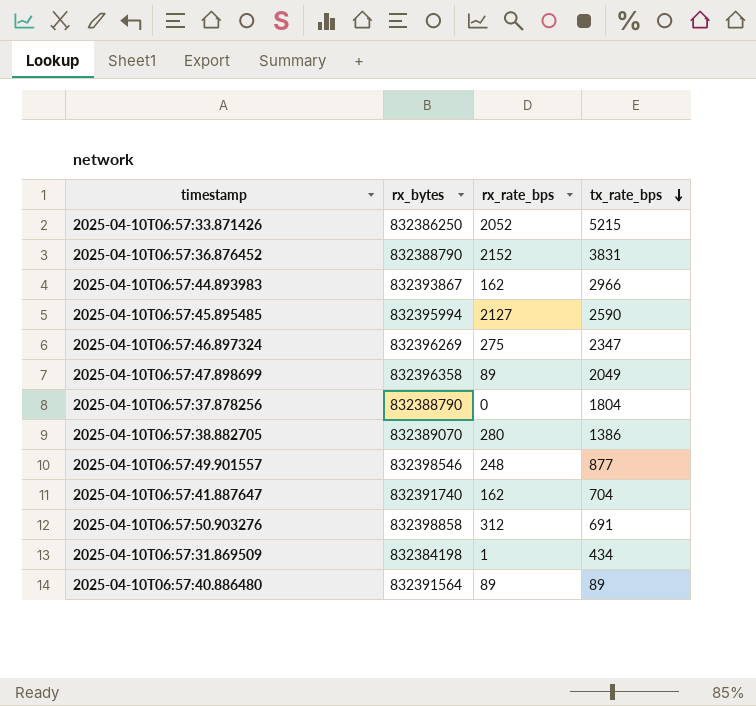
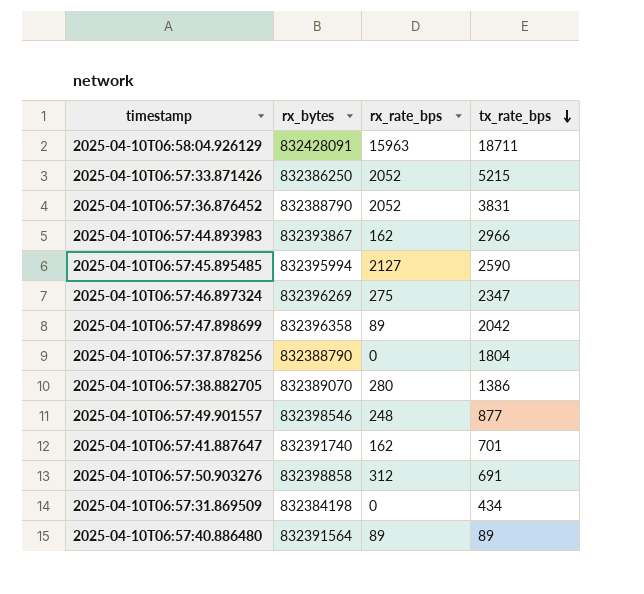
row 2025-04-10T06:58:04.926129: none -> 832428091 | 15963 | 18711
2025-04-10T06:57:36.876452 | rx_rate_bps: 2152 -> 2052
2025-04-10T06:57:47.898699 | tx_rate_bps: 2049 -> 2042
2025-04-10T06:57:41.887647 | tx_rate_bps: 704 -> 701
2025-04-10T06:57:31.869509 | rx_rate_bps: 1 -> 0

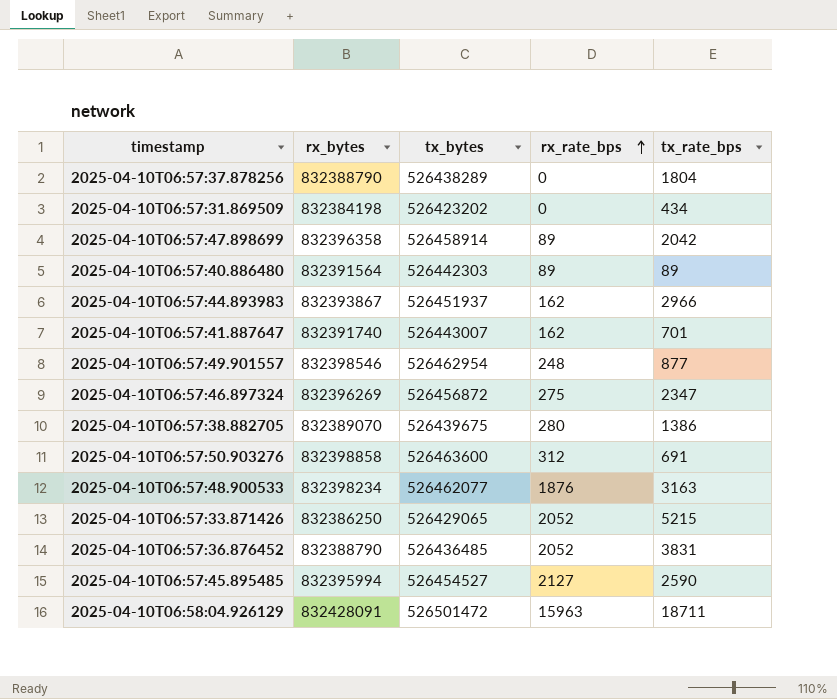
row order: tx_rate_bps descending -> rx_rate_bps ascending
column tx_bytes | position: none -> 3
row 2025-04-10T06:57:48.900533: none -> 832398234 | 526462077 | 1876 | 3163

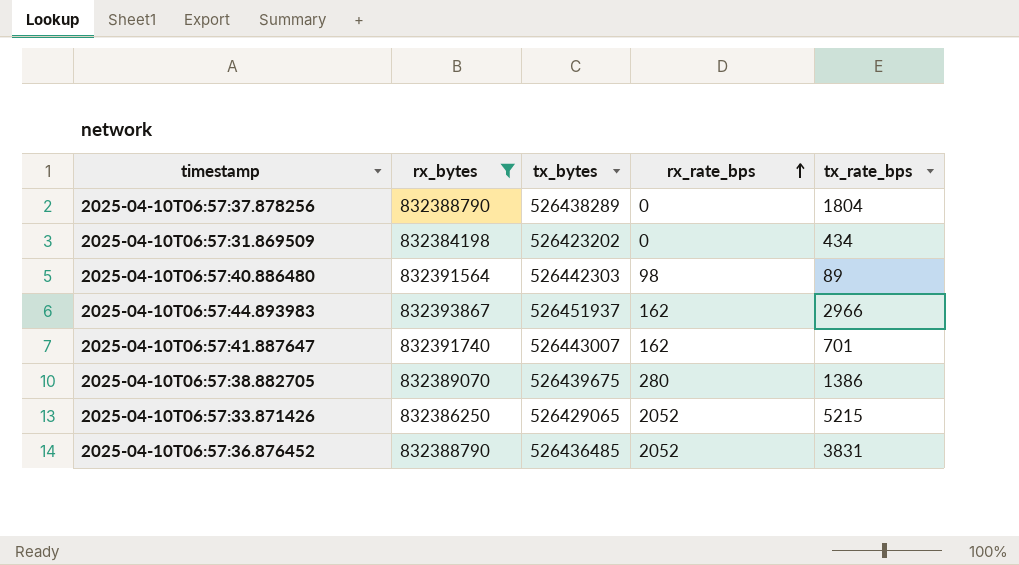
filter: none -> rx_bytes <= 832393867
2025-04-10T06:57:40.886480 | rx_rate_bps: 89 -> 98

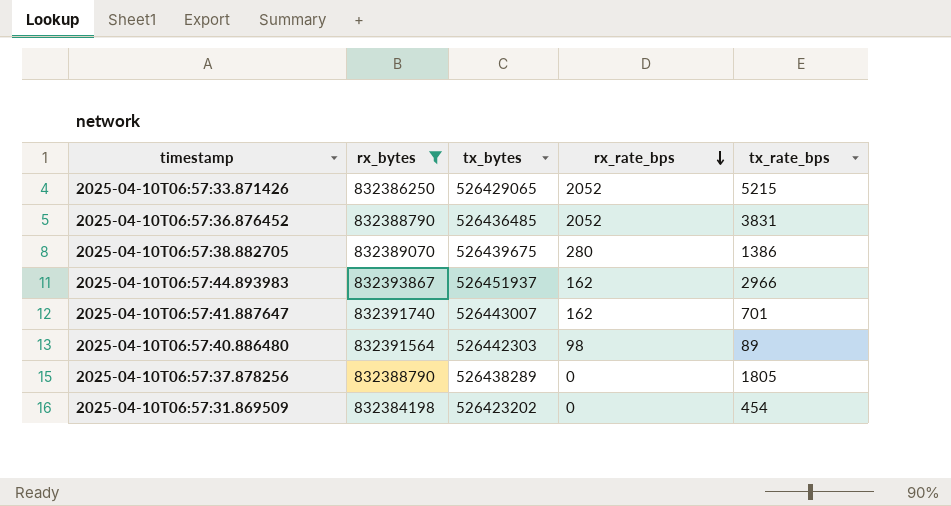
row order: rx_rate_bps ascending -> rx_rate_bps descending
2025-04-10T06:57:37.878256 | tx_rate_bps: 1804 -> 1805
2025-04-10T06:57:31.869509 | tx_rate_bps: 434 -> 454

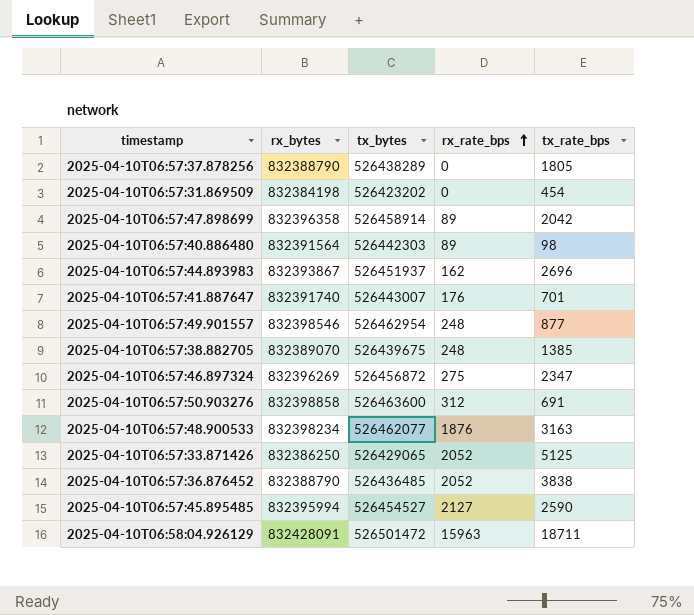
filter: rx_bytes <= 832393867 -> none
row order: rx_rate_bps descending -> rx_rate_bps ascending
2025-04-10T06:57:40.886480 | rx_rate_bps: 98 -> 89
2025-04-10T06:57:40.886480 | tx_rate_bps: 89 -> 98
2025-04-10T06:57:44.893983 | tx_rate_bps: 2966 -> 2696
2025-04-10T06:57:41.887647 | rx_rate_bps: 162 -> 176
2025-04-10T06:57:38.882705 | rx_rate_bps: 280 -> 248
2025-04-10T06:57:38.882705 | tx_rate_bps: 1386 -> 1385
2025-04-10T06:57:33.871426 | tx_rate_bps: 5215 -> 5125
2025-04-10T06:57:36.876452 | tx_rate_bps: 3831 -> 3838

